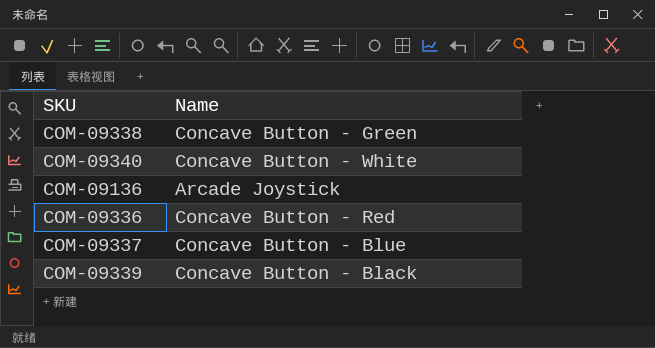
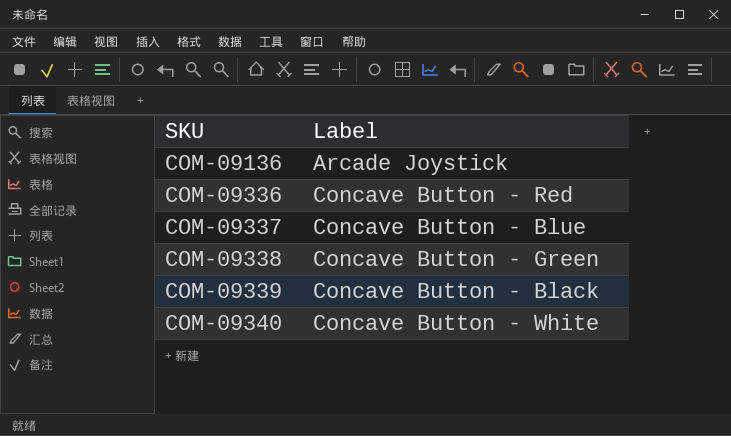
row order: none -> SKU ascending
column name: Name -> Label

